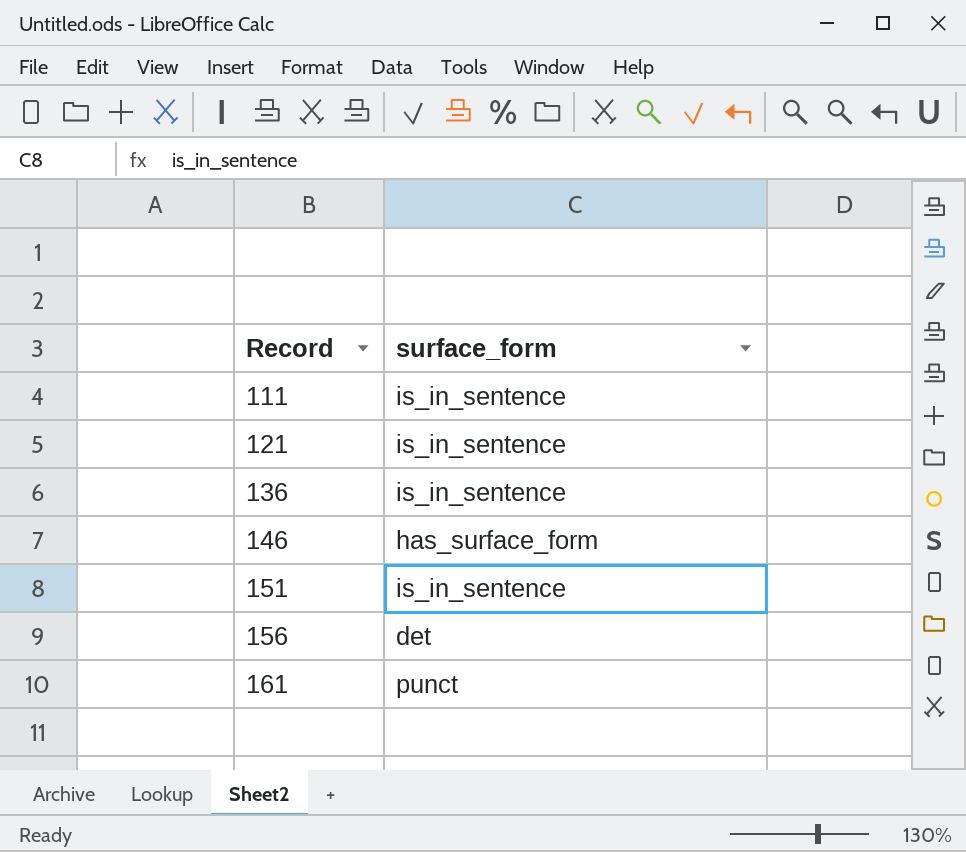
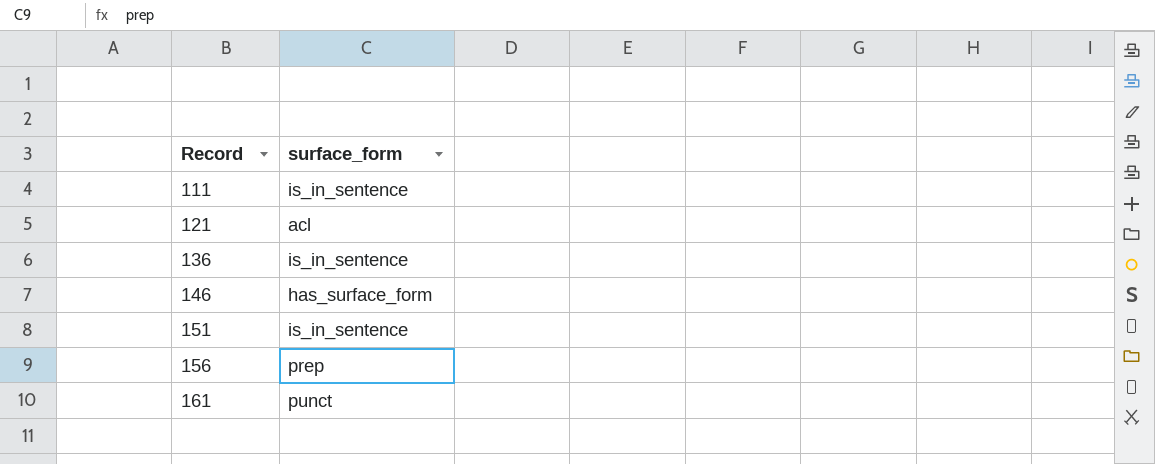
121 | surface_form: is_in_sentence -> acl
156 | surface_form: det -> prep

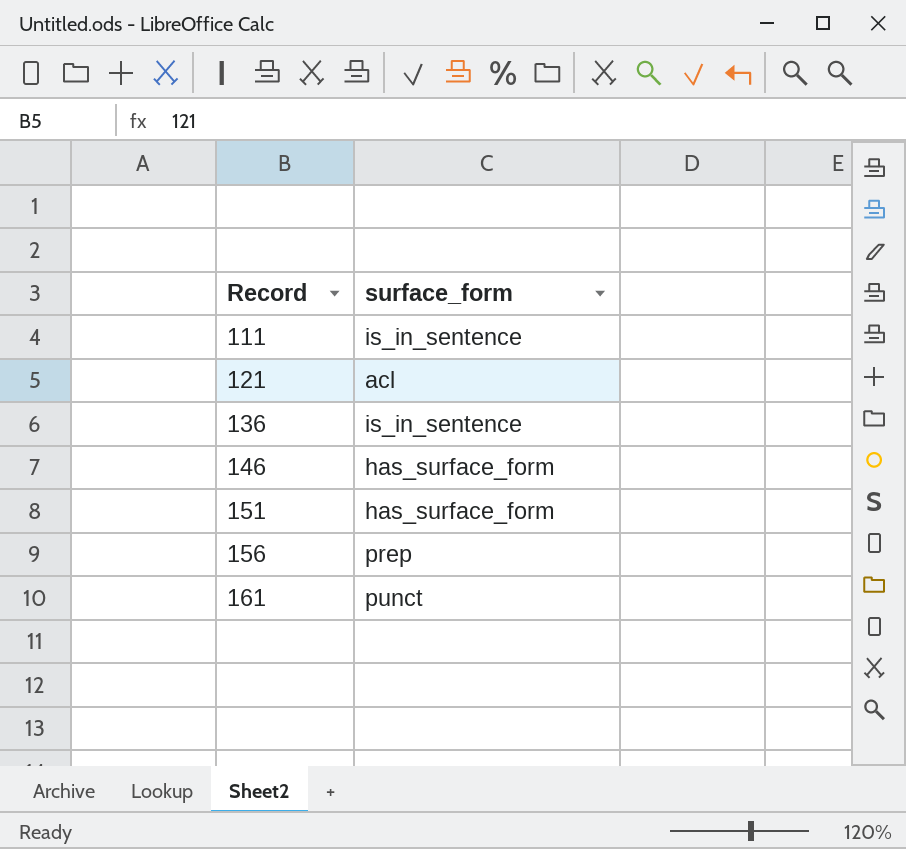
151 | surface_form: is_in_sentence -> has_surface_form

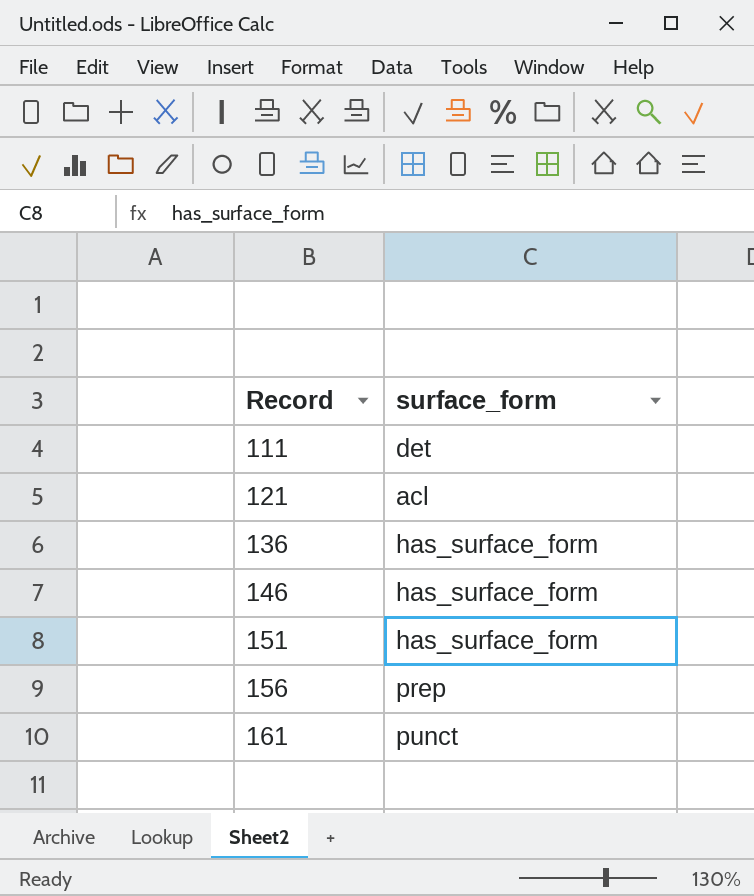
111 | surface_form: is_in_sentence -> det
136 | surface_form: is_in_sentence -> has_surface_form

